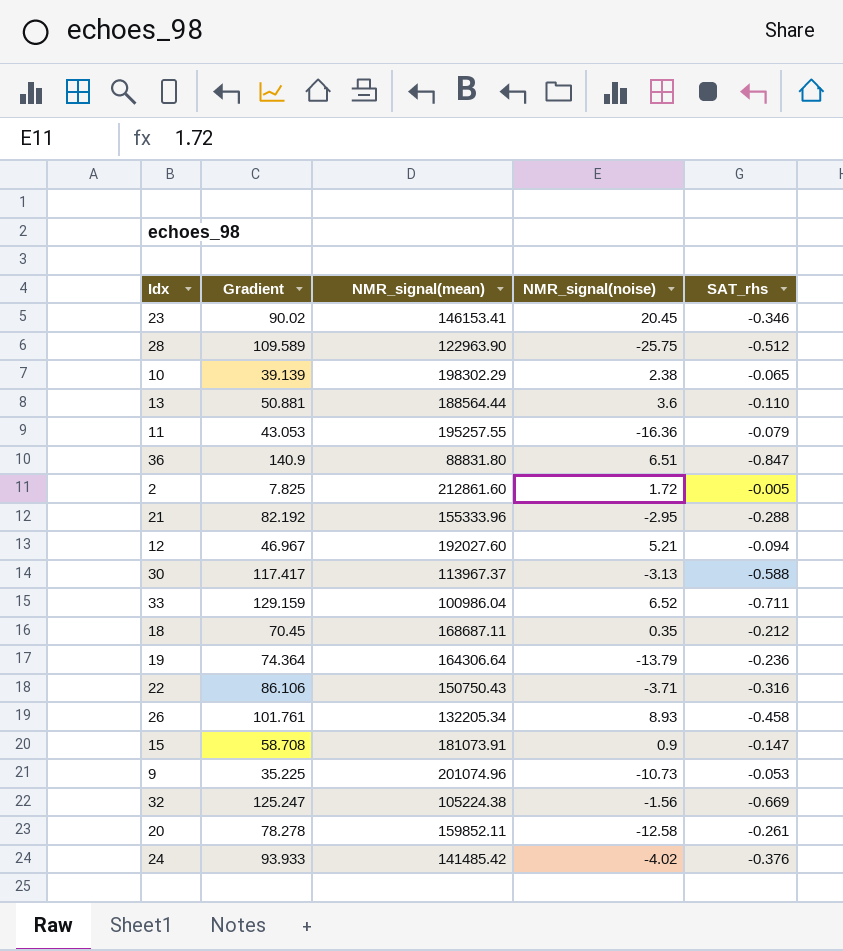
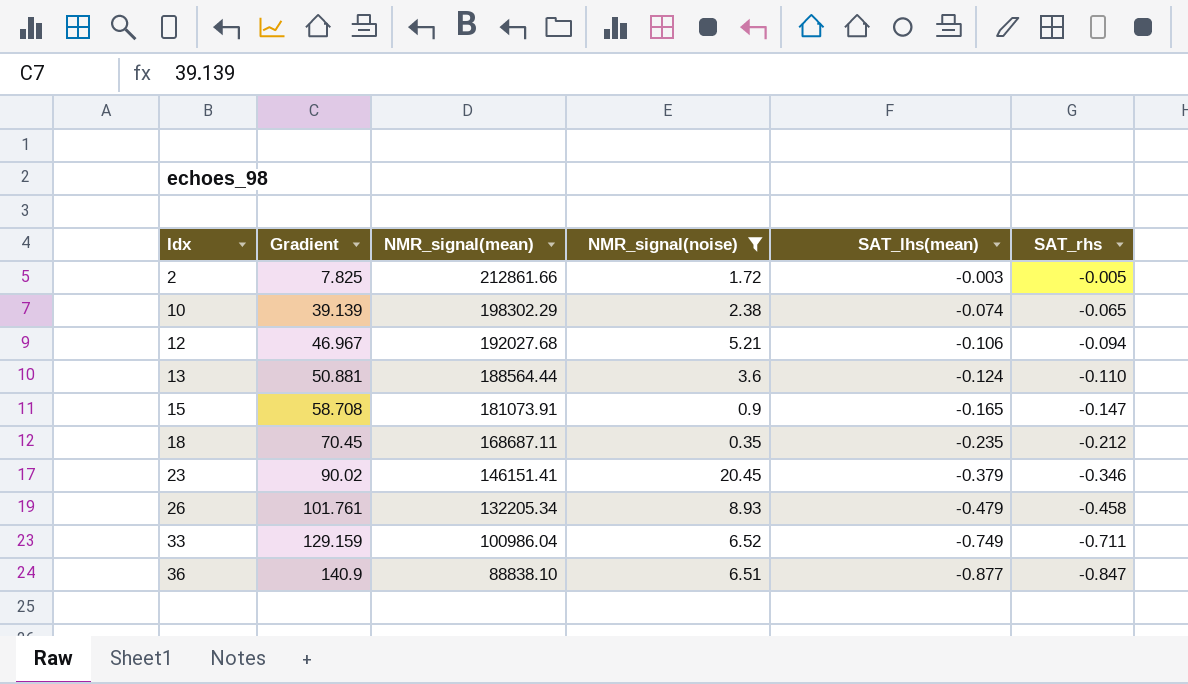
filter: none -> NMR_signal(noise) >= 0.35
row order: none -> Idx ascending
column SAT_lhs(mean) | position: none -> 5
2 | NMR_signal(mean): 212861.60 -> 212861.66
12 | NMR_signal(mean): 192027.60 -> 192027.68
23 | NMR_signal(mean): 146153.41 -> 146151.41
36 | NMR_signal(mean): 88831.80 -> 88838.10

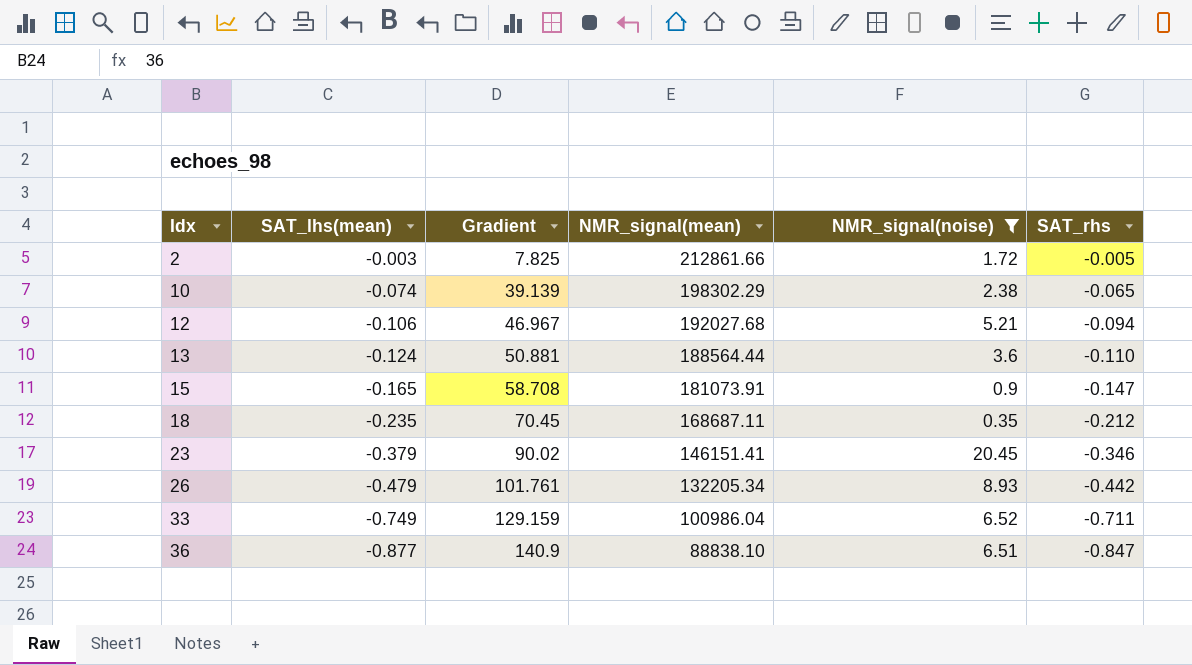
column SAT_lhs(mean) | position: 5 -> 2
26 | SAT_rhs: -0.458 -> -0.442

